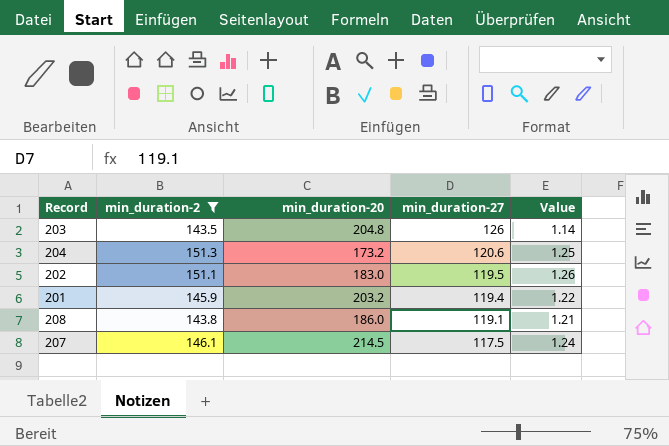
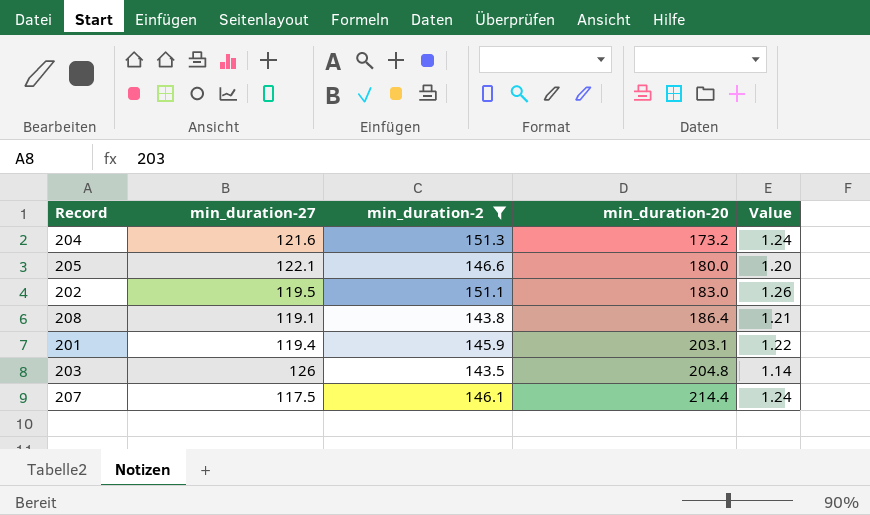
row order: min_duration-27 descending -> min_duration-20 ascending
column min_duration-27 | position: 4 -> 2
204 | min_duration-27: 120.6 -> 121.6
204 | Value: 1.25 -> 1.24
row 205: none -> 122.1 | 146.6 | 180.0 | 1.20
208 | min_duration-20: 186.0 -> 186.4
201 | min_duration-20: 203.2 -> 203.1
207 | min_duration-20: 214.5 -> 214.4

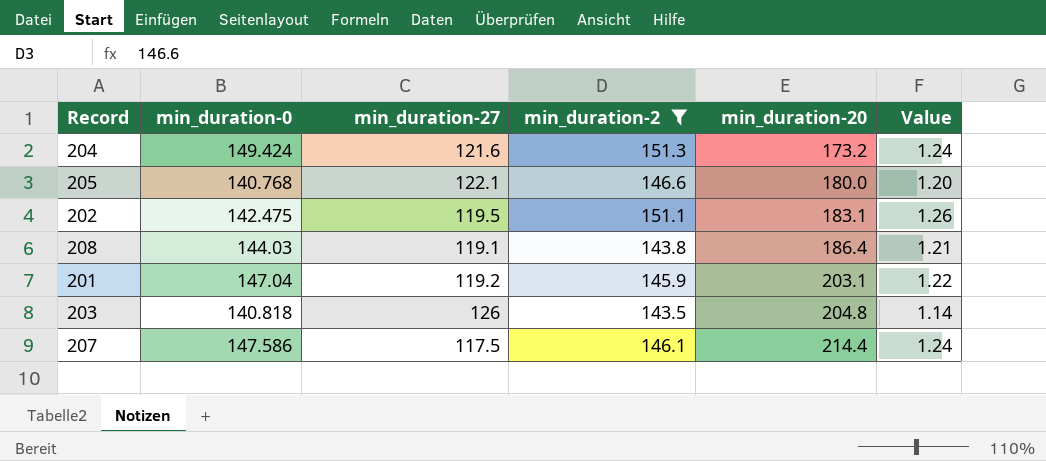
column min_duration-0 | position: none -> 2
202 | min_duration-20: 183.0 -> 183.1
201 | min_duration-27: 119.4 -> 119.2

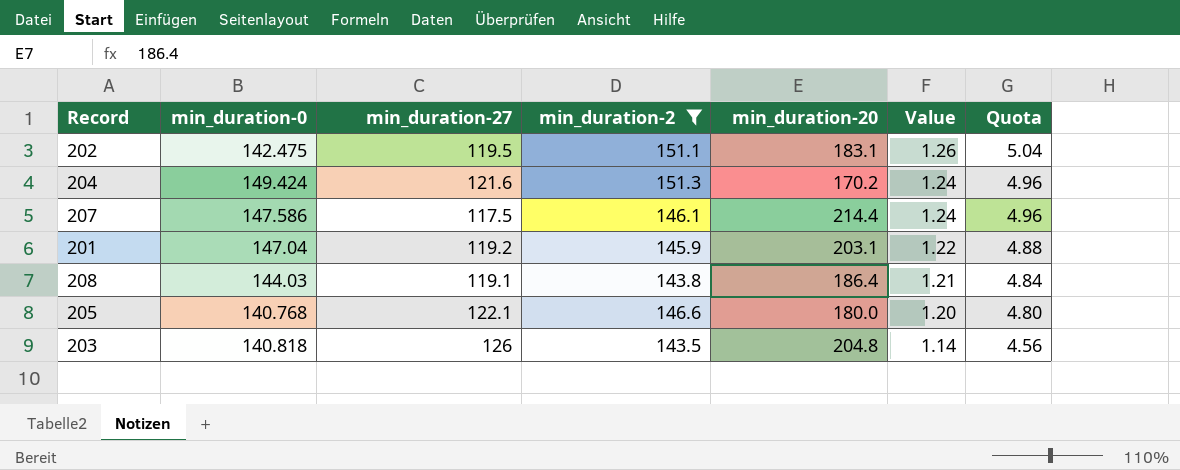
row order: min_duration-20 ascending -> Value descending
column Quota | formula: none -> [Value] * 4
204 | min_duration-20: 173.2 -> 170.2

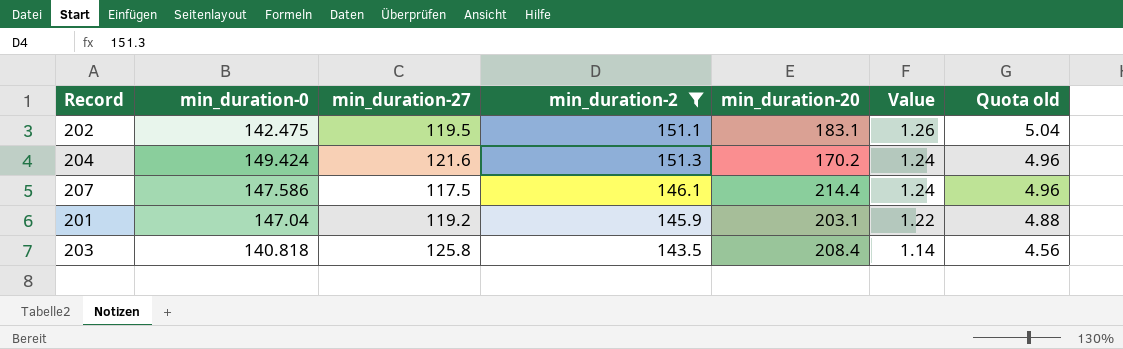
column name: Quota -> Quota old
row 208: 144.03 | 119.1 | 143.8 | 186.4 | 1.21 | 4.84 -> none
row 205: 140.768 | 122.1 | 146.6 | 180.0 | 1.20 | 4.80 -> none
203 | min_duration-27: 126 -> 125.8
203 | min_duration-20: 204.8 -> 208.4

